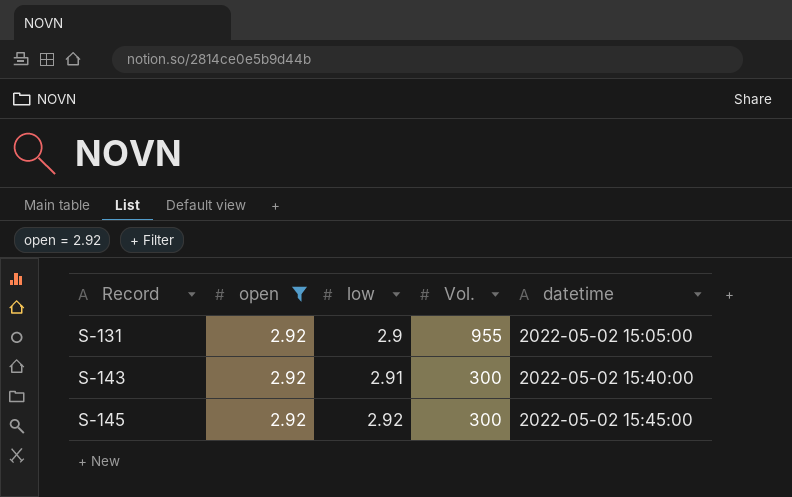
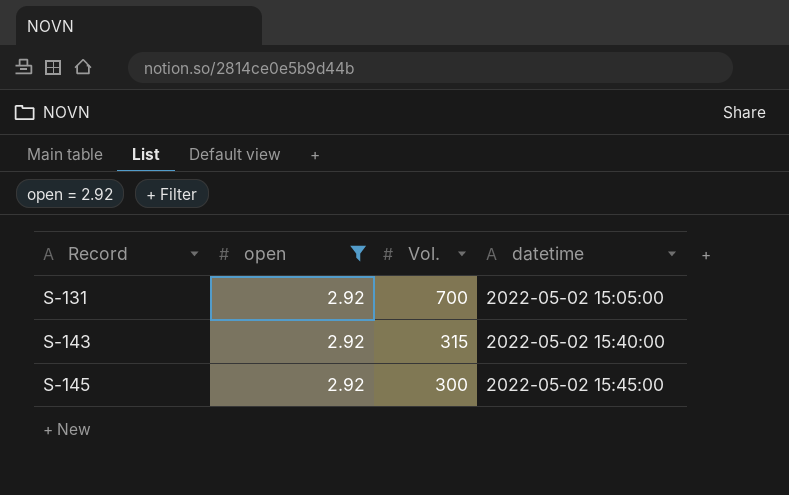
column low | position: 3 -> none
S-131 | Vol.: 955 -> 700
S-143 | Vol.: 300 -> 315

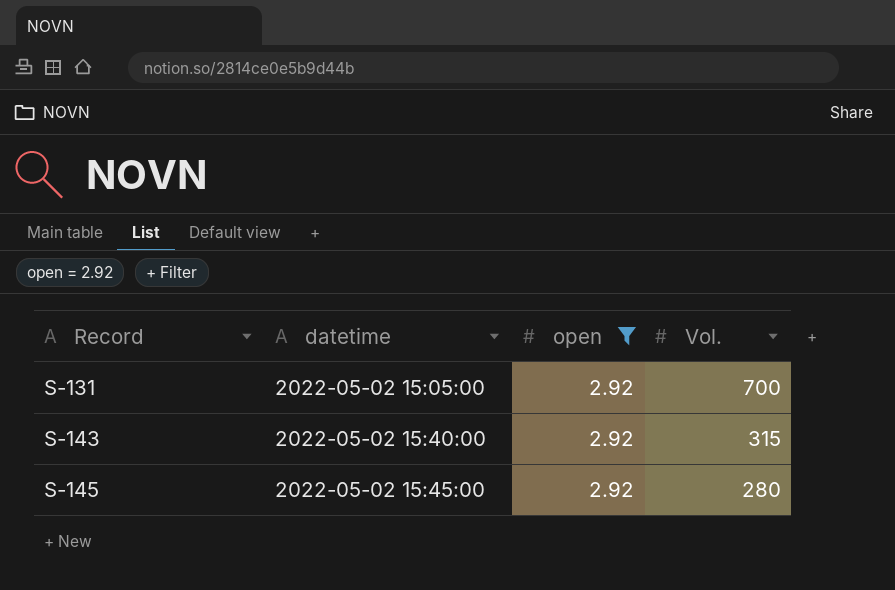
column datetime | position: 4 -> 2
S-145 | Vol.: 300 -> 280

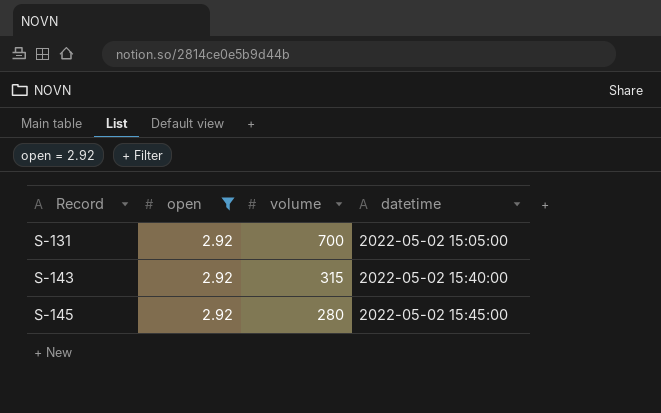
column name: Vol. -> volume
column datetime | position: 2 -> 4

